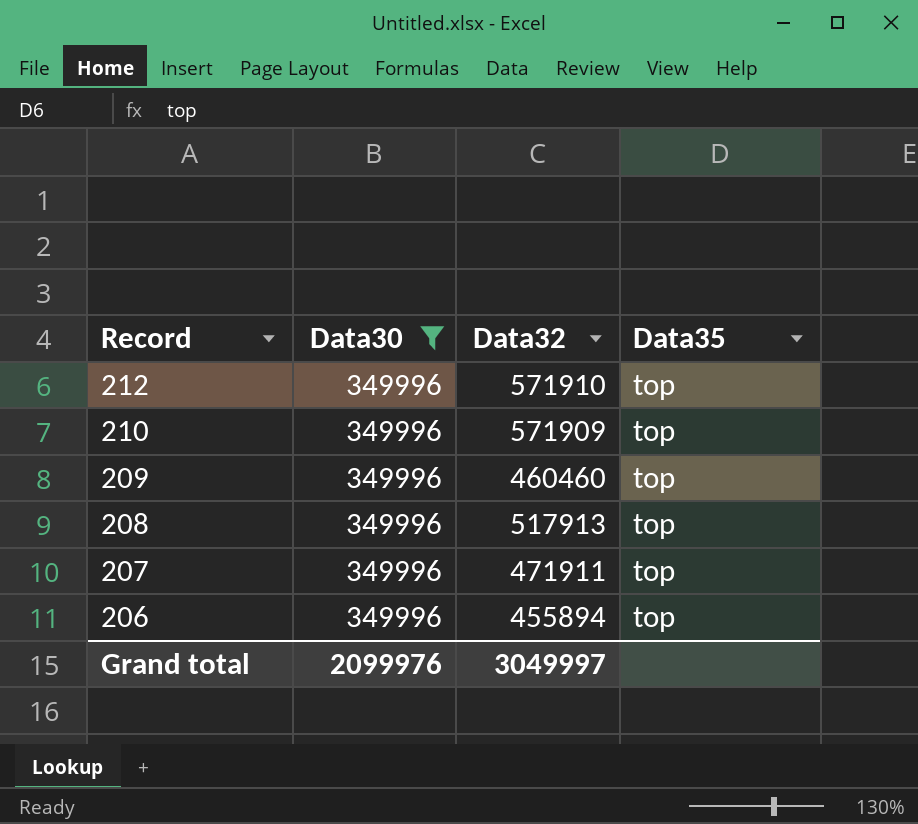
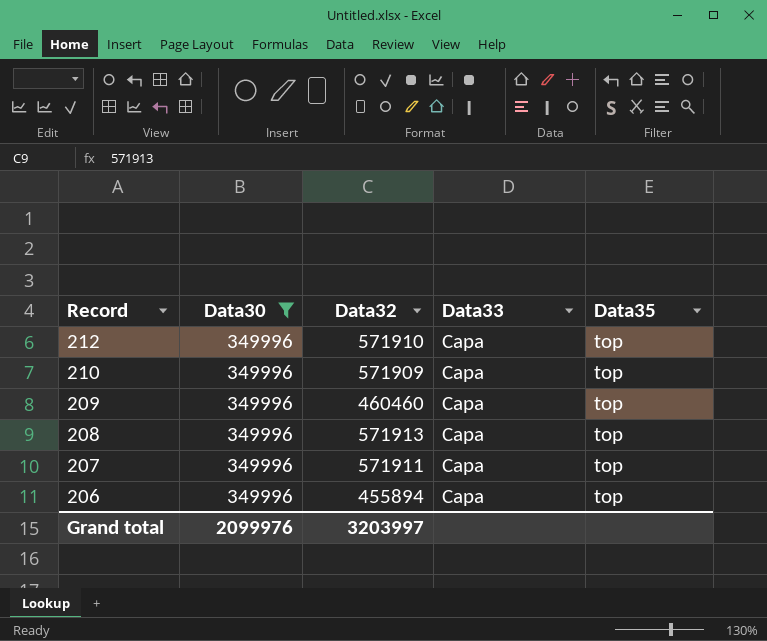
column Data33 | position: none -> 4
208 | Data32: 517913 -> 571913
207 | Data32: 471911 -> 571911
Grand total | Data32: 3049997 -> 3203997

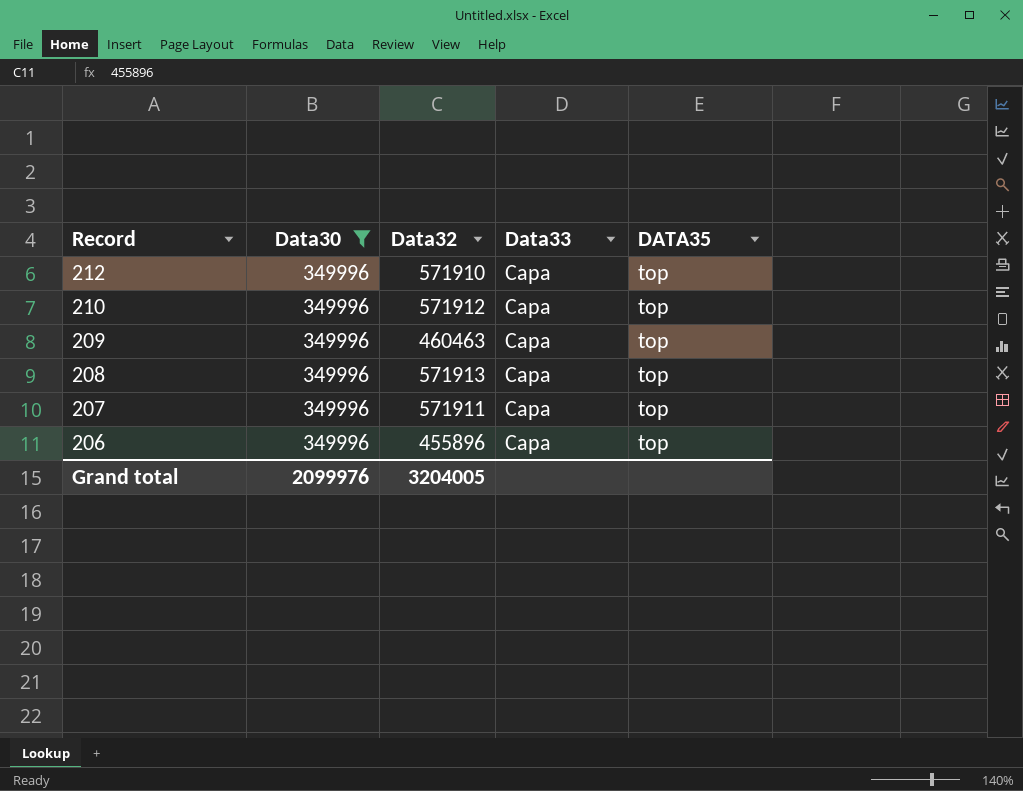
column name: Data35 -> DATA35
210 | Data32: 571909 -> 571912
209 | Data32: 460460 -> 460463
206 | Data32: 455894 -> 455896
Grand total | Data32: 3203997 -> 3204005

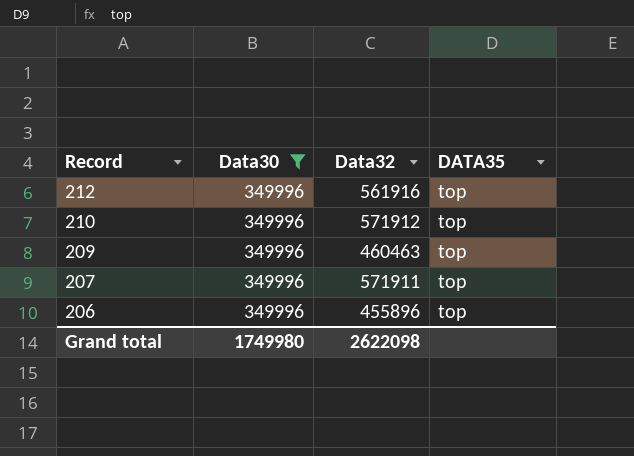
column Data33 | position: 4 -> none
row 208: 349996 | 571913 | Capa | top -> none
212 | Data32: 571910 -> 561916
Grand total | Data30: 2099976 -> 1749980
Grand total | Data32: 3204005 -> 2622098

